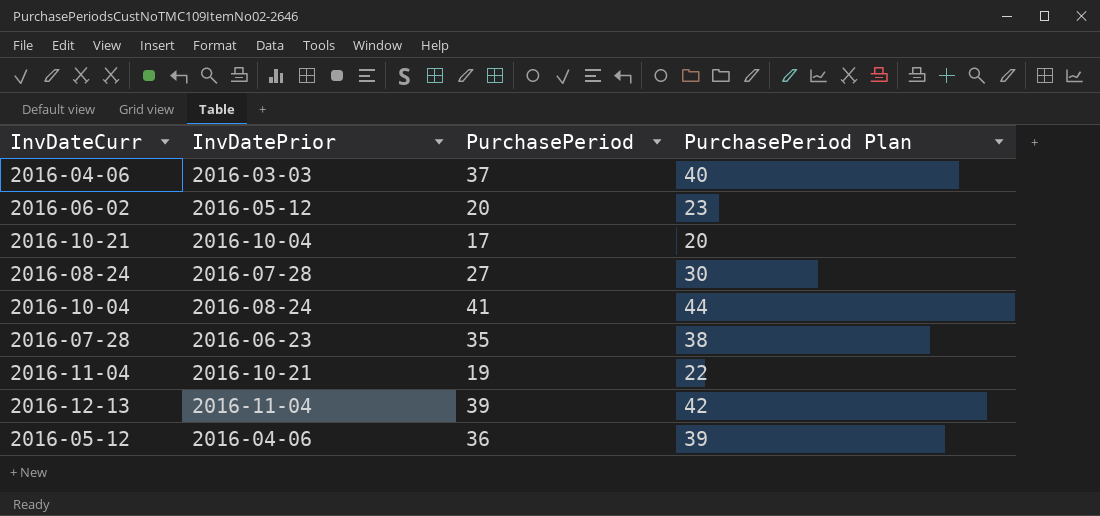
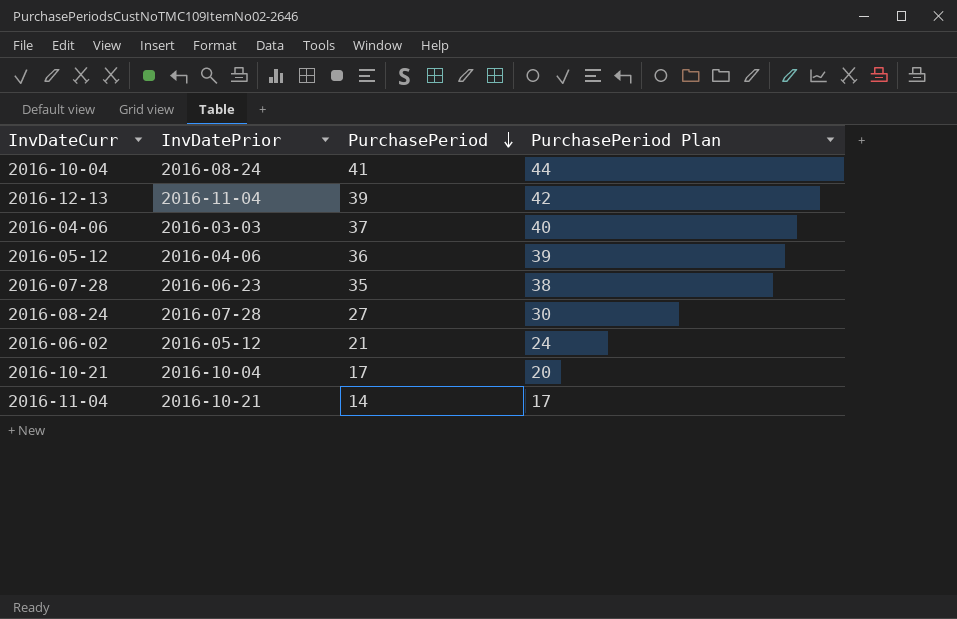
row order: none -> PurchasePeriod descending
2016-06-02 | PurchasePeriod: 20 -> 21
2016-06-02 | PurchasePeriod Plan: 23 -> 24
2016-11-04 | PurchasePeriod: 19 -> 14
2016-11-04 | PurchasePeriod Plan: 22 -> 17

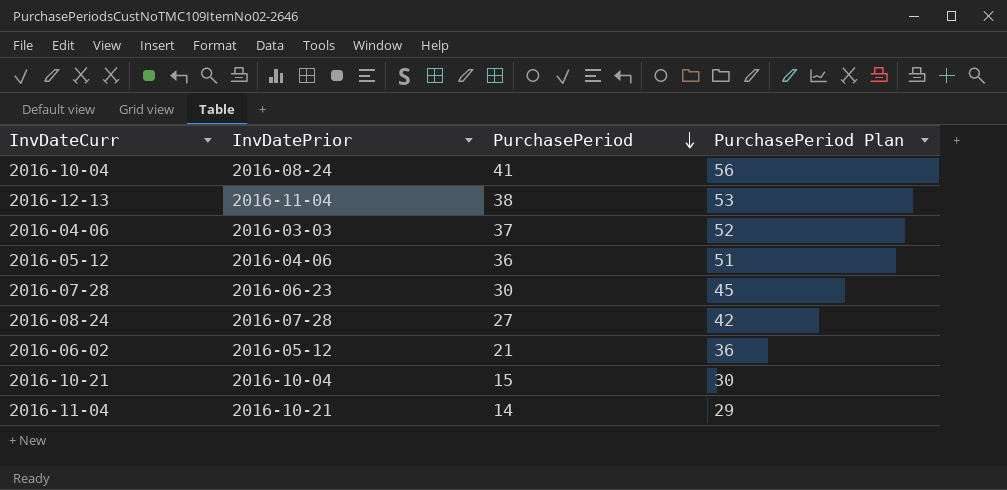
column PurchasePeriod Plan | formula: [PurchasePeriod] + 3 -> [PurchasePeriod] + 15
2016-12-13 | PurchasePeriod: 39 -> 38
2016-07-28 | PurchasePeriod: 35 -> 30
2016-10-21 | PurchasePeriod: 17 -> 15

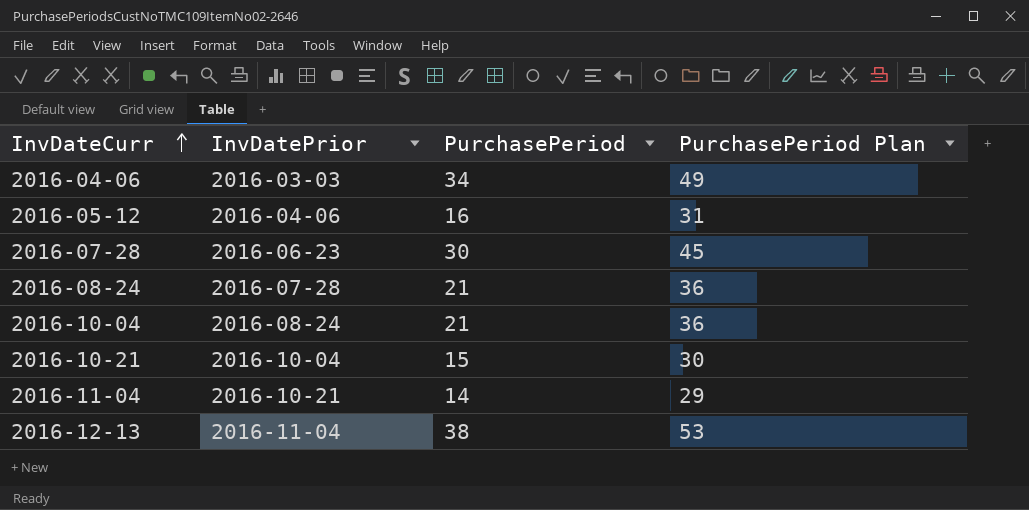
row order: PurchasePeriod descending -> InvDateCurr ascending
row 2016-06-02: 2016-05-12 | 21 | 36 -> none
2016-04-06 | PurchasePeriod: 37 -> 34
2016-04-06 | PurchasePeriod Plan: 52 -> 49
2016-05-12 | PurchasePeriod: 36 -> 16
2016-05-12 | PurchasePeriod Plan: 51 -> 31
2016-08-24 | PurchasePeriod: 27 -> 21
2016-08-24 | PurchasePeriod Plan: 42 -> 36
2016-10-04 | PurchasePeriod: 41 -> 21
2016-10-04 | PurchasePeriod Plan: 56 -> 36

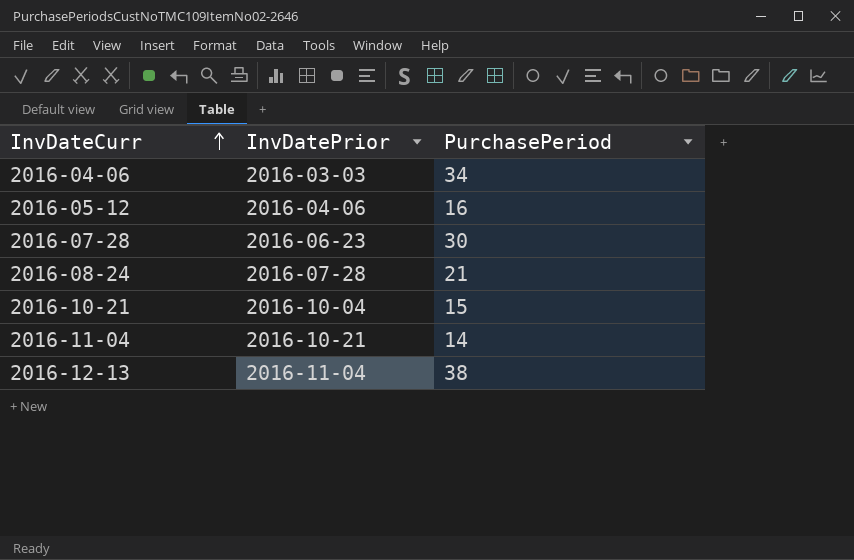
column PurchasePeriod Plan | formula: [PurchasePeriod] + 15 -> none
row 2016-10-04: 2016-08-24 | 21 | 36 -> none

